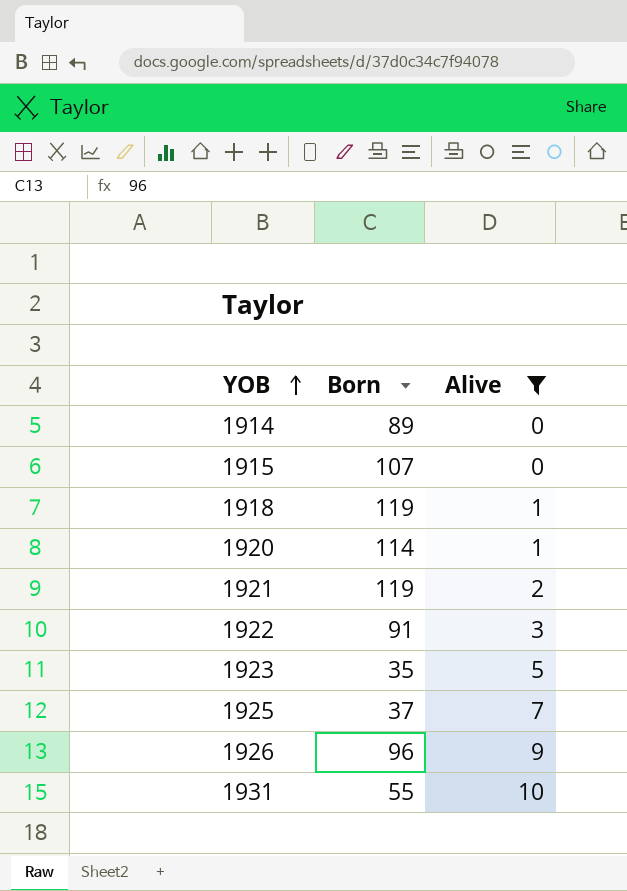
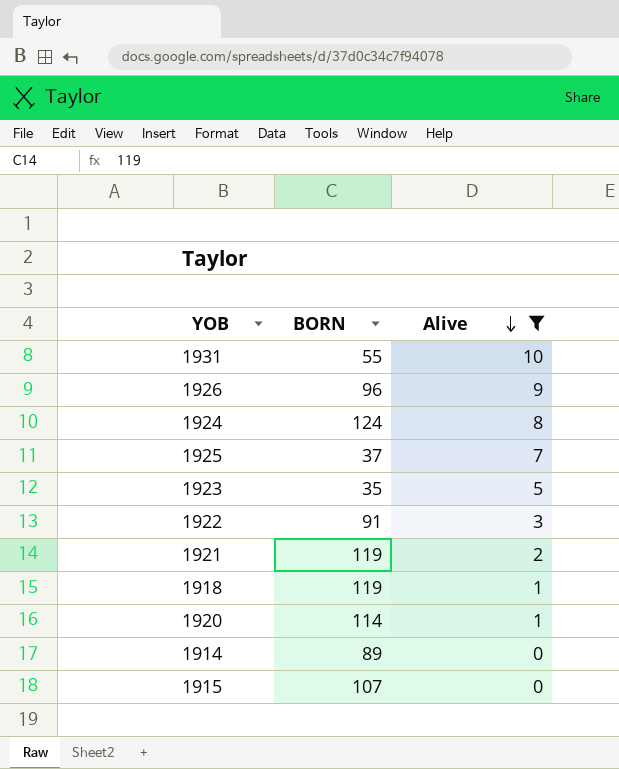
row order: YOB ascending -> Alive descending
column name: Born -> BORN
row 1924: none -> 124 | 8

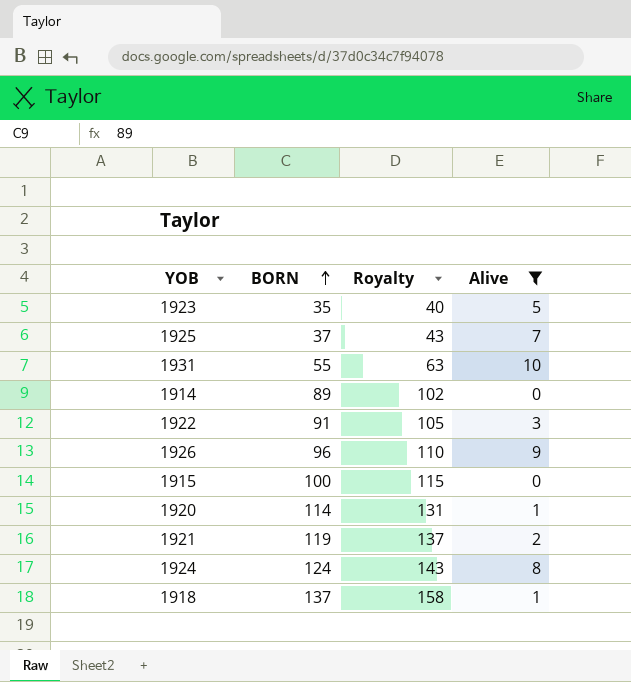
row order: Alive descending -> BORN ascending
column Royalty | formula: none -> [BORN] * 1.15
1915 | BORN: 107 -> 100
1918 | BORN: 119 -> 137

